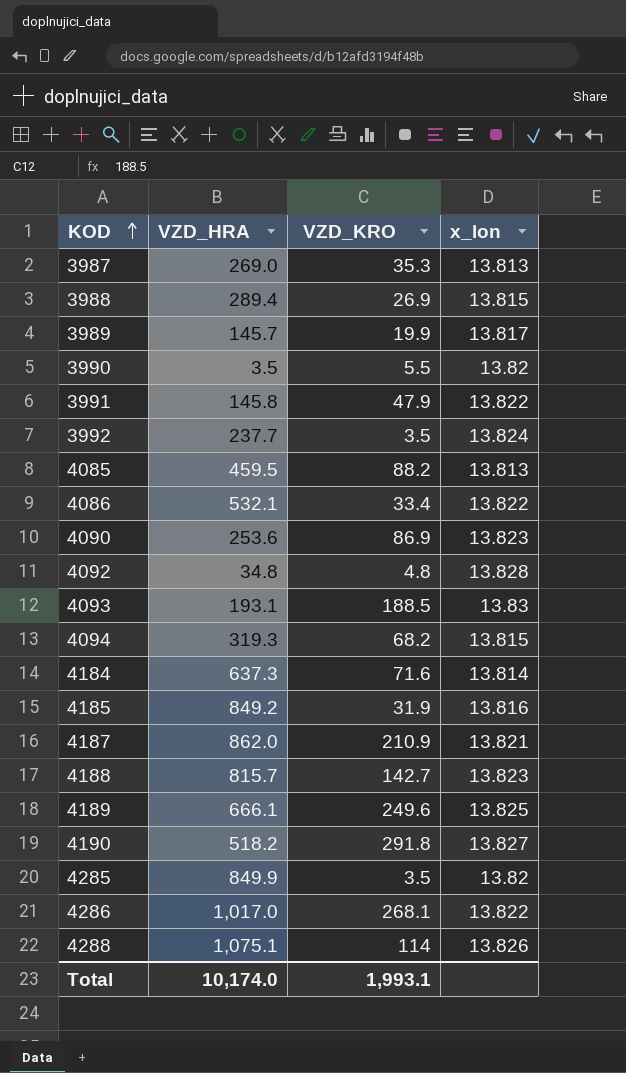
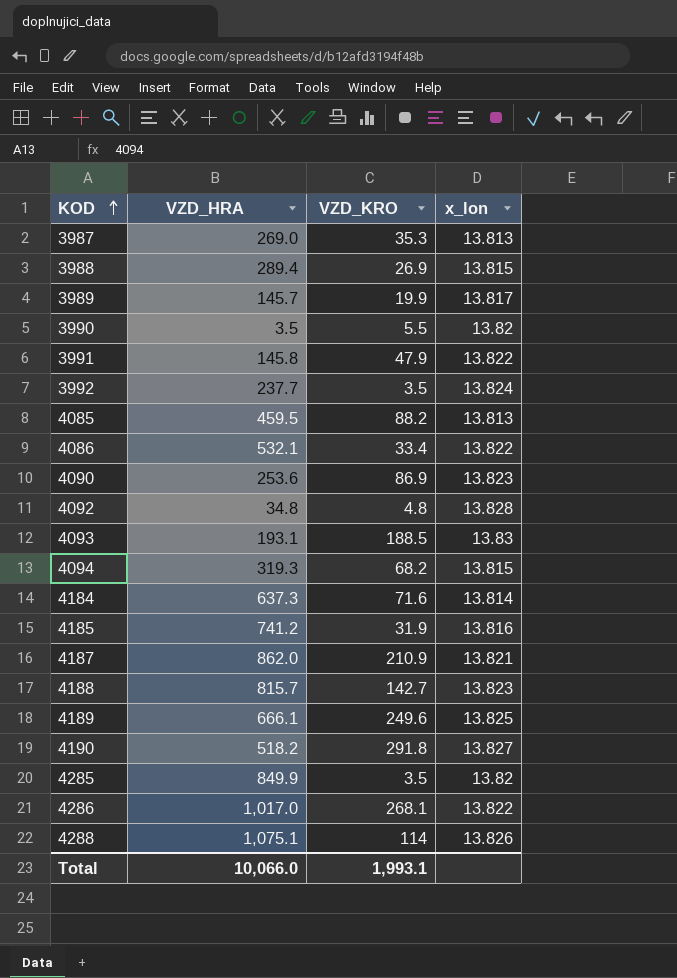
4185 | VZD_HRA: 849.2 -> 741.2
Total | VZD_HRA: 10,174.0 -> 10,066.0

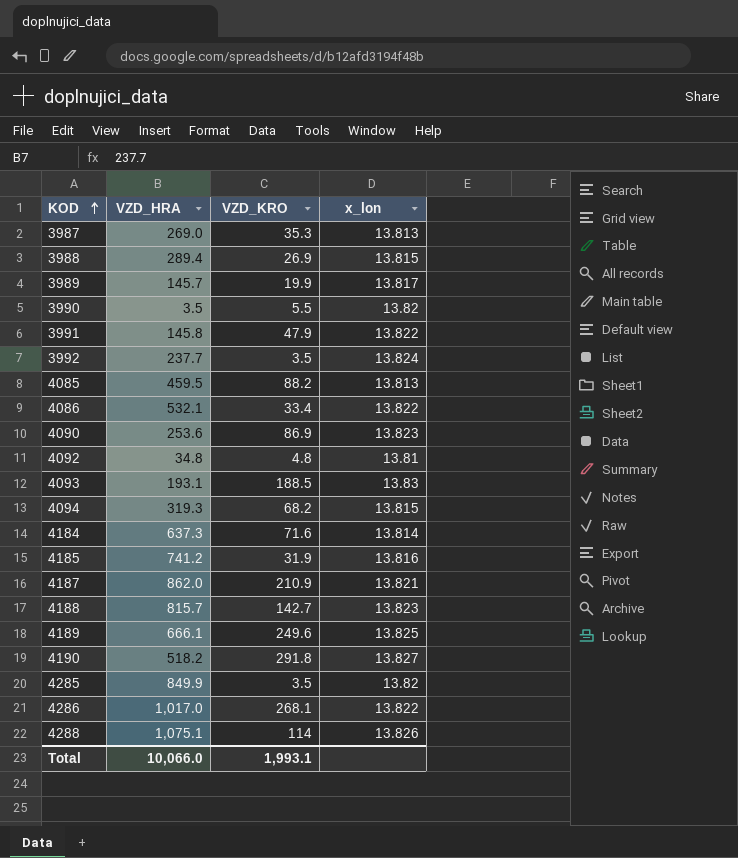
4092 | x_lon: 13.828 -> 13.81

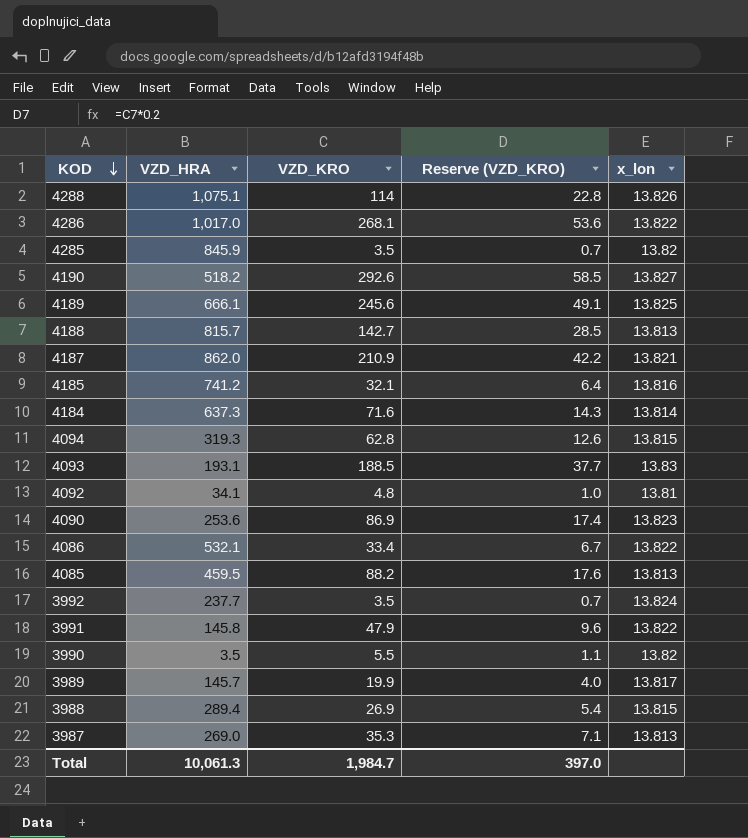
row order: KOD ascending -> KOD descending
column Reserve (VZD_KRO) | formula: none -> [VZD_KRO] * 0.2
4285 | VZD_HRA: 849.9 -> 845.9
4190 | VZD_KRO: 291.8 -> 292.6
4189 | VZD_KRO: 249.6 -> 245.6
4188 | x_lon: 13.823 -> 13.813
4185 | VZD_KRO: 31.9 -> 32.1
4094 | VZD_KRO: 68.2 -> 62.8
4092 | VZD_HRA: 34.8 -> 34.1
Total | VZD_HRA: 10,066.0 -> 10,061.3
Total | VZD_KRO: 1,993.1 -> 1,984.7

